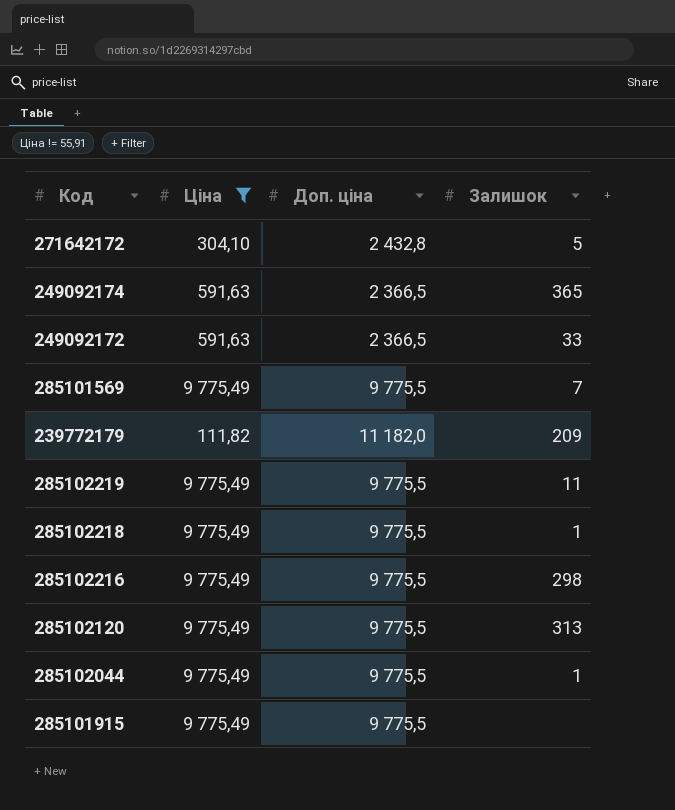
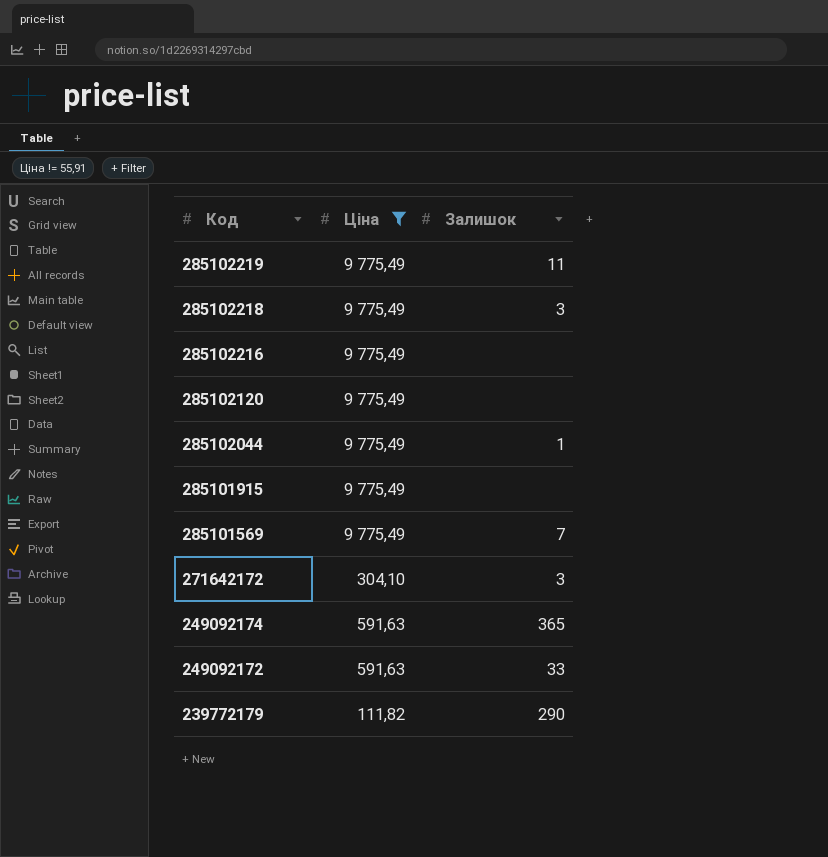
row order: none -> Код descending
column Доп. ціна | position: 3 -> none
285102218 | Залишок: 1 -> 3
285102216 | Залишок: 298 -> none
285102120 | Залишок: 313 -> none
271642172 | Залишок: 5 -> 3
239772179 | Залишок: 209 -> 290

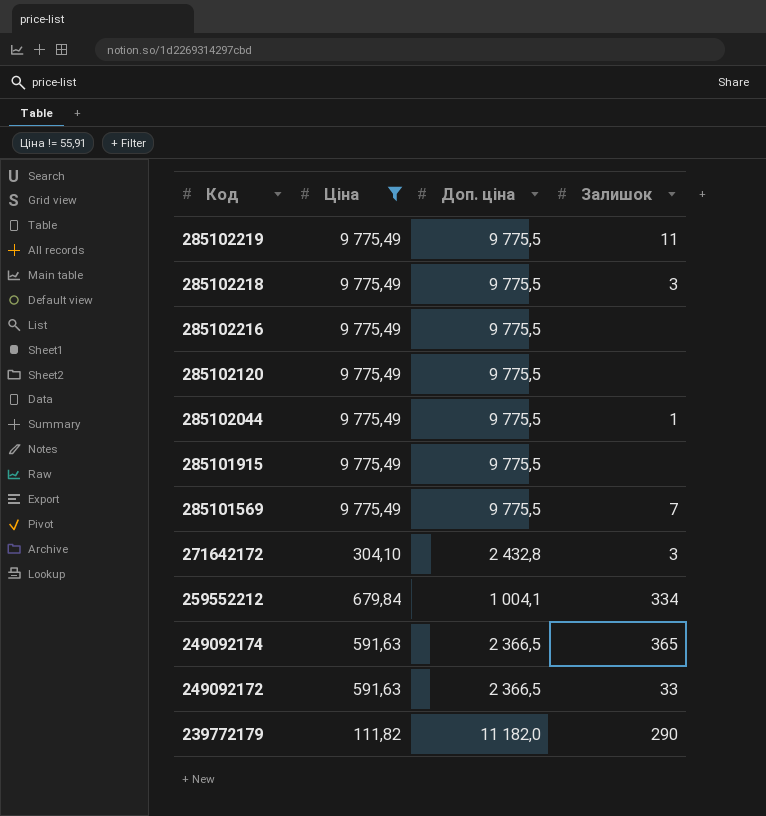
column Доп. ціна | position: none -> 3
row 259552212: none -> 679,84 | 1 004,1 | 334

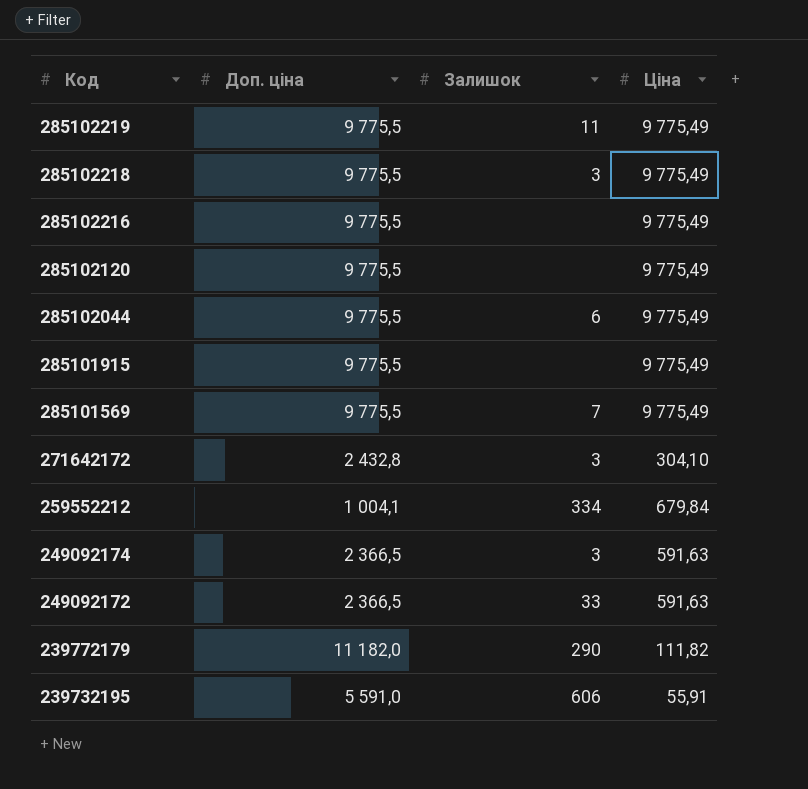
filter: Ціна != 55,91 -> none
column Ціна | position: 2 -> 4
285102044 | Залишок: 1 -> 6
249092174 | Залишок: 365 -> 3

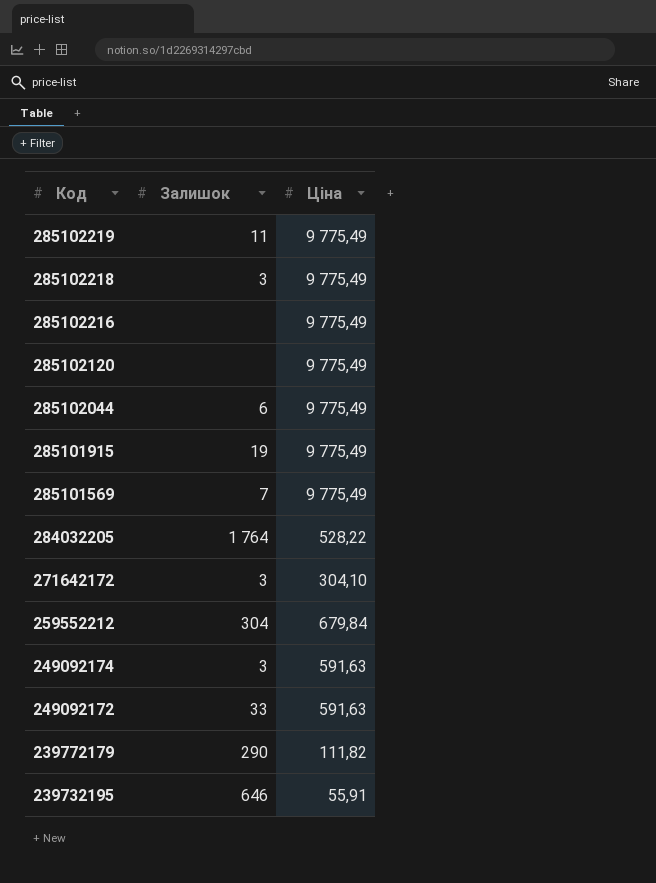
column Доп. ціна | position: 2 -> none
285101915 | Залишок: none -> 19
row 284032205: none -> 1 764 | 528,22
259552212 | Залишок: 334 -> 304
239732195 | Залишок: 606 -> 646

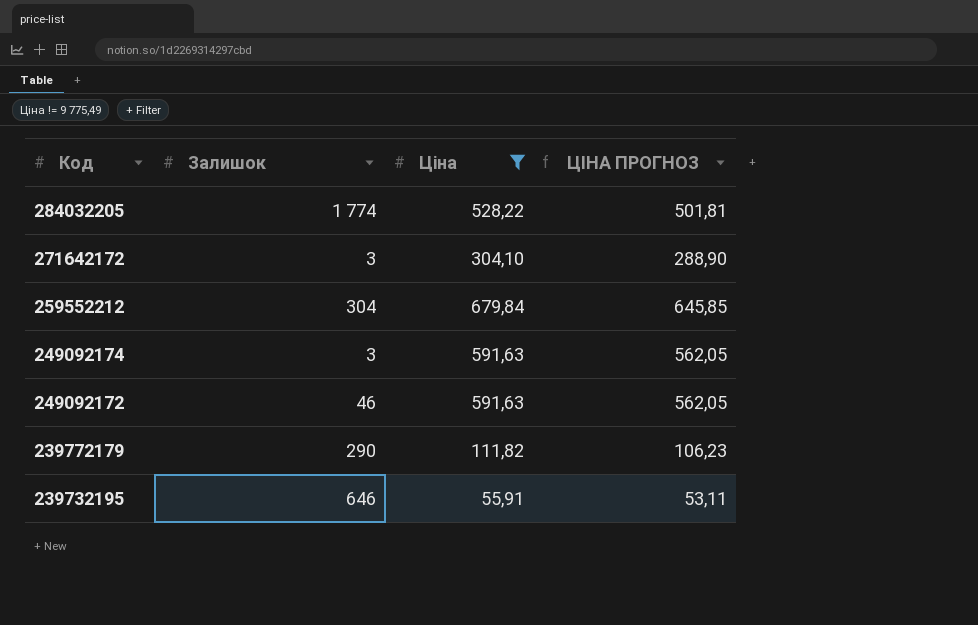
filter: none -> Ціна != 9 775,49
column ЦІНА ПРОГНОЗ | formula: none -> [Ціна] * 0,95
284032205 | Залишок: 1 764 -> 1 774
249092172 | Залишок: 33 -> 46

